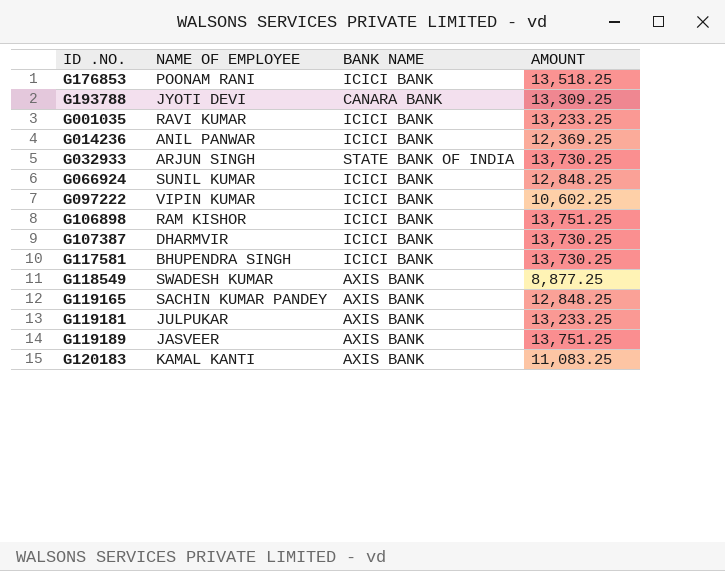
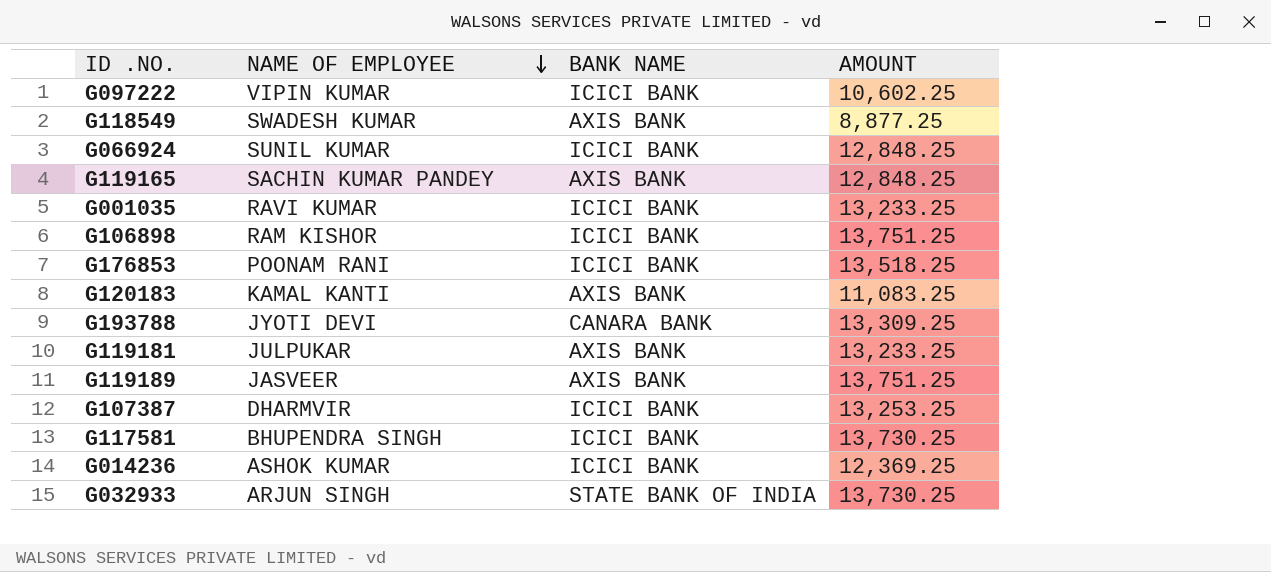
row order: none -> NAME OF EMPLOYEE descending
G107387 | AMOUNT: 13,730.25 -> 13,253.25
G014236 | NAME OF EMPLOYEE: ANIL PANWAR -> ASHOK KUMAR

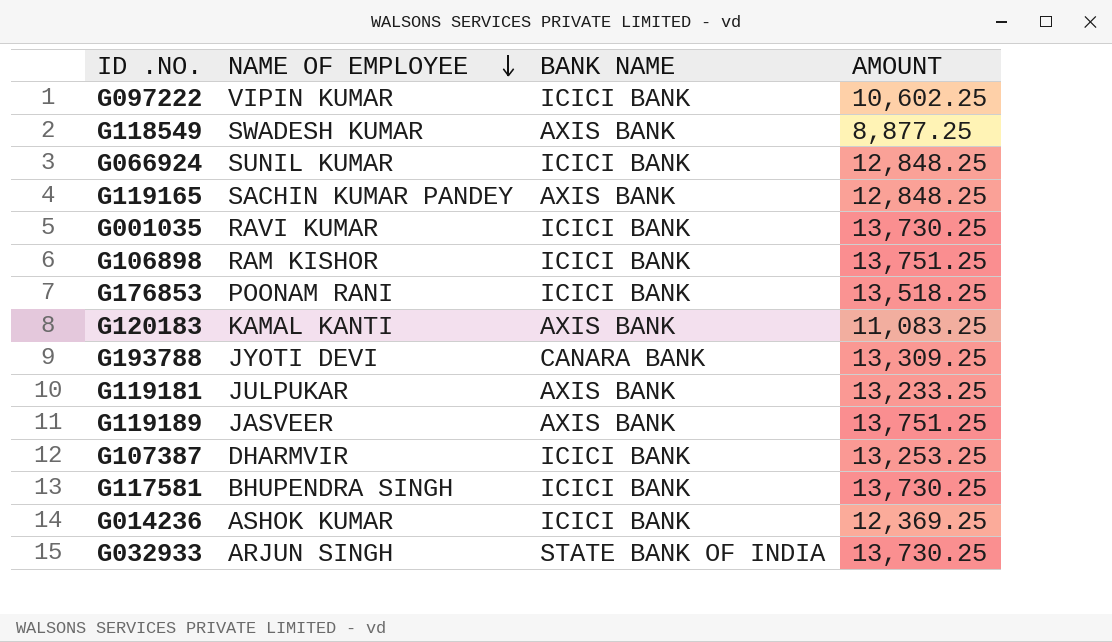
G001035 | AMOUNT: 13,233.25 -> 13,730.25

